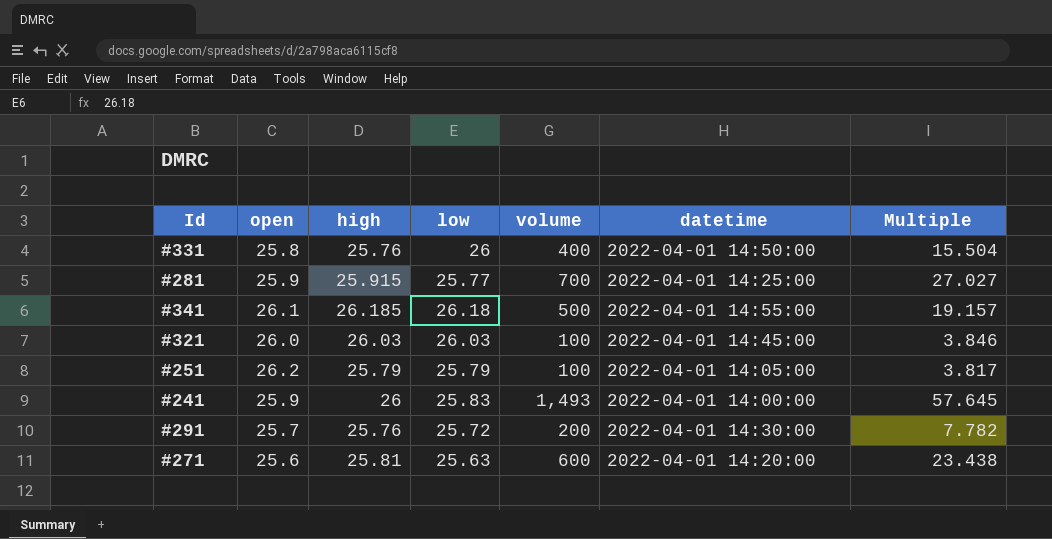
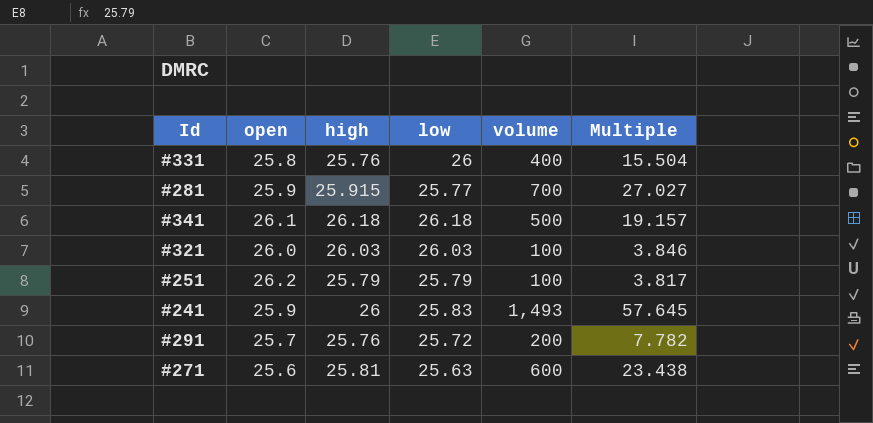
column datetime | position: 6 -> none
#341 | high: 26.185 -> 26.18

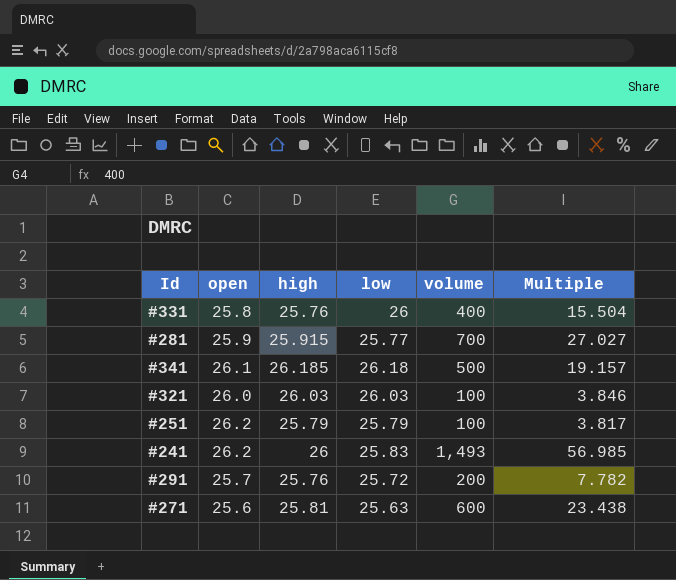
#341 | high: 26.18 -> 26.185
#241 | open: 25.9 -> 26.2
#241 | Multiple: 57.645 -> 56.985

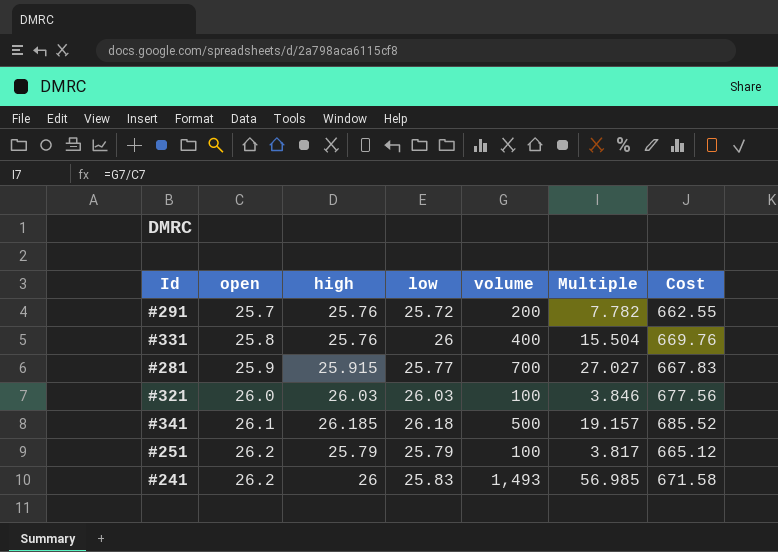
row order: none -> open ascending
column Cost | formula: none -> [high] * [low]
row #271: 25.6 | 25.81 | 25.63 | 600 | 23.438 -> none

